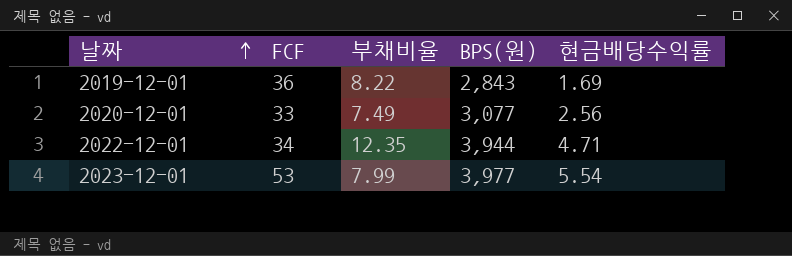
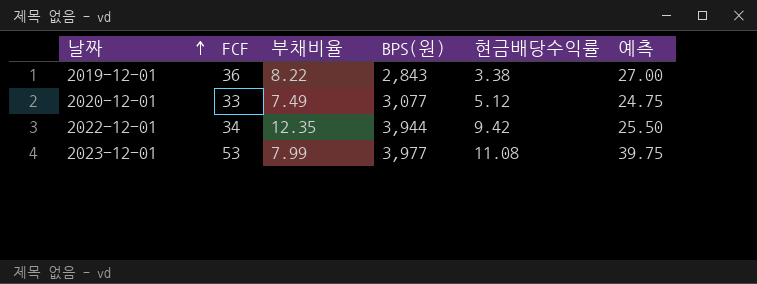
column 예측 | formula: none -> [FCF] * 0.75
2019-12-01 | 현금배당수익률: 1.69 -> 3.38
2020-12-01 | 현금배당수익률: 2.56 -> 5.12
2022-12-01 | 현금배당수익률: 4.71 -> 9.42
2023-12-01 | 현금배당수익률: 5.54 -> 11.08

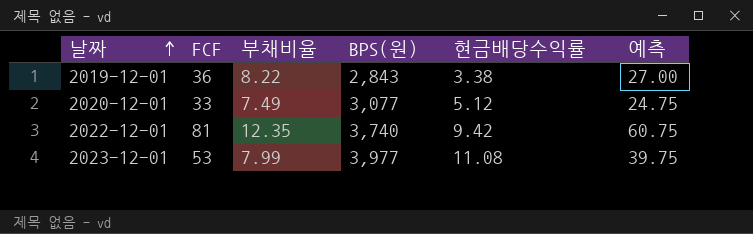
2022-12-01 | FCF: 34 -> 81
2022-12-01 | BPS(원): 3,944 -> 3,740
2022-12-01 | 예측: 25.50 -> 60.75

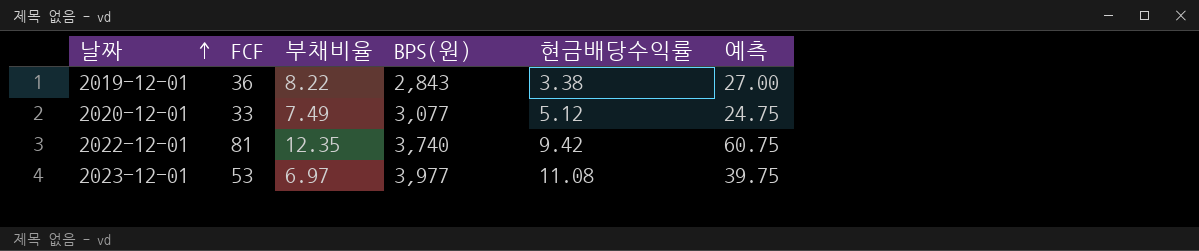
2023-12-01 | 부채비율: 7.99 -> 6.97

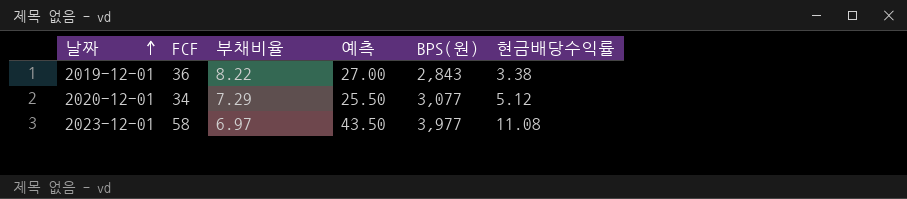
column 예측 | position: 6 -> 4
row 2022-12-01: 81 | 12.35 | 3,740 | 9.42 | 60.75 -> none
2020-12-01 | FCF: 33 -> 34
2020-12-01 | 부채비율: 7.49 -> 7.29
2020-12-01 | 예측: 24.75 -> 25.50
2023-12-01 | FCF: 53 -> 58
2023-12-01 | 예측: 39.75 -> 43.50

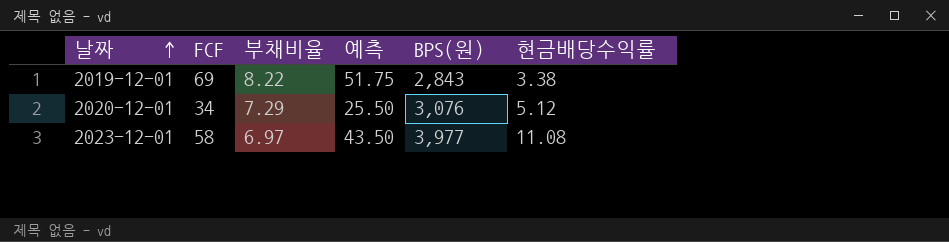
2019-12-01 | FCF: 36 -> 69
2019-12-01 | 예측: 27.00 -> 51.75
2020-12-01 | BPS(원): 3,077 -> 3,076

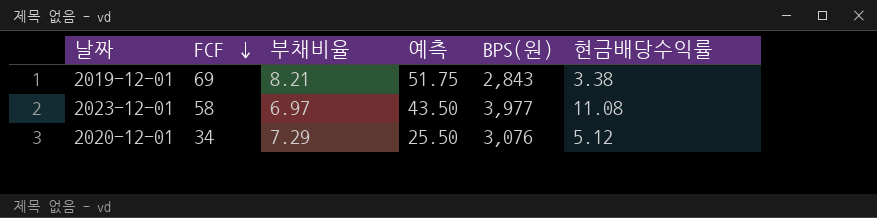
row order: 날짜 ascending -> FCF descending
2019-12-01 | 부채비율: 8.22 -> 8.21

